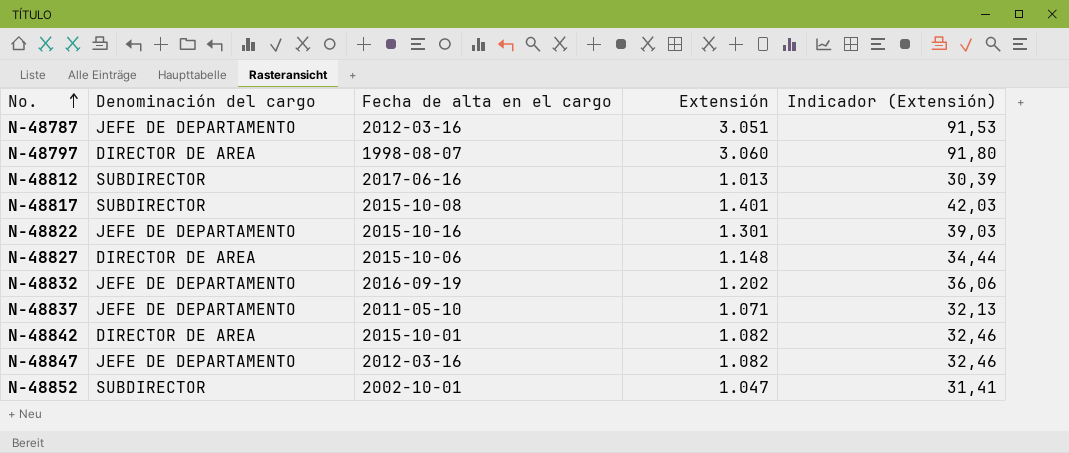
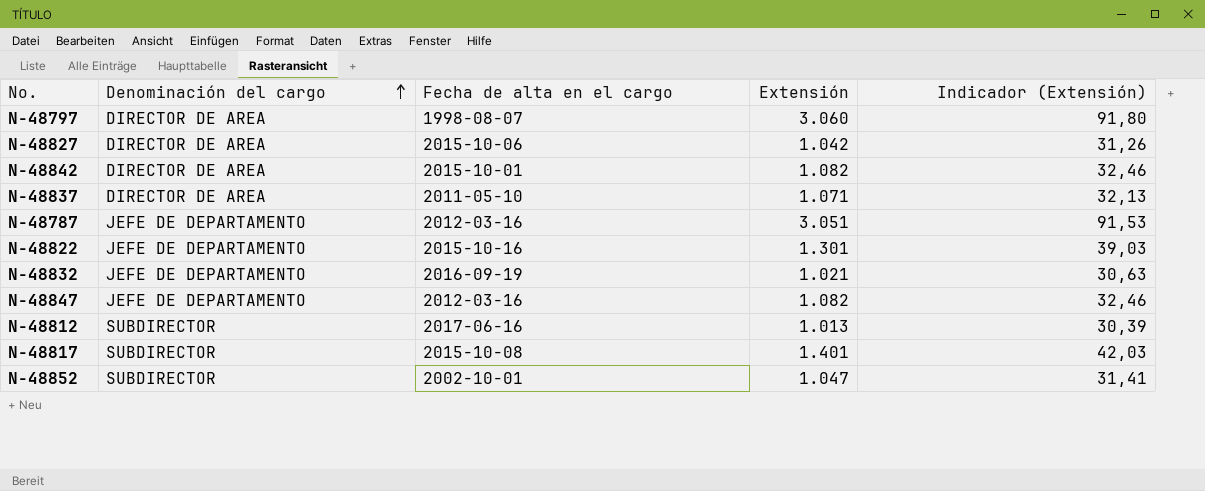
row order: No. ascending -> Denominación del cargo ascending
N-48827 | Extensión: 1.148 -> 1.042
N-48827 | Indicador (Extensión): 34,44 -> 31,26
N-48837 | Denominación del cargo: JEFE DE DEPARTAMENTO -> DIRECTOR DE AREA
N-48832 | Extensión: 1.202 -> 1.021
N-48832 | Indicador (Extensión): 36,06 -> 30,63

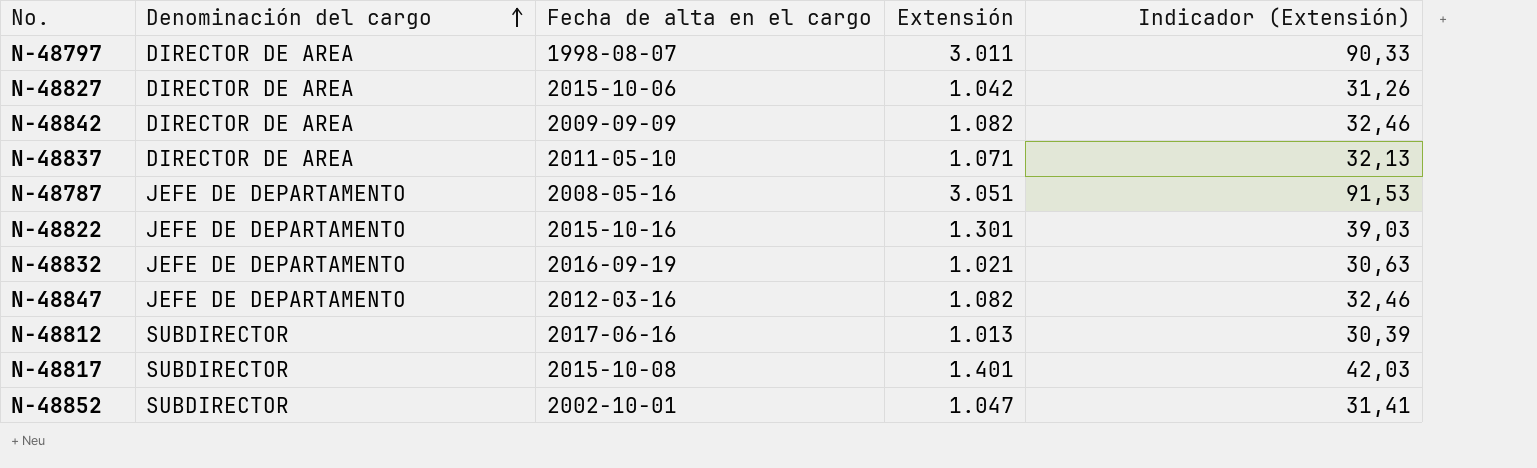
N-48797 | Extensión: 3.060 -> 3.011
N-48797 | Indicador (Extensión): 91,80 -> 90,33
N-48842 | Fecha de alta en el cargo: 2015-10-01 -> 2009-09-09
N-48787 | Fecha de alta en el cargo: 2012-03-16 -> 2008-05-16

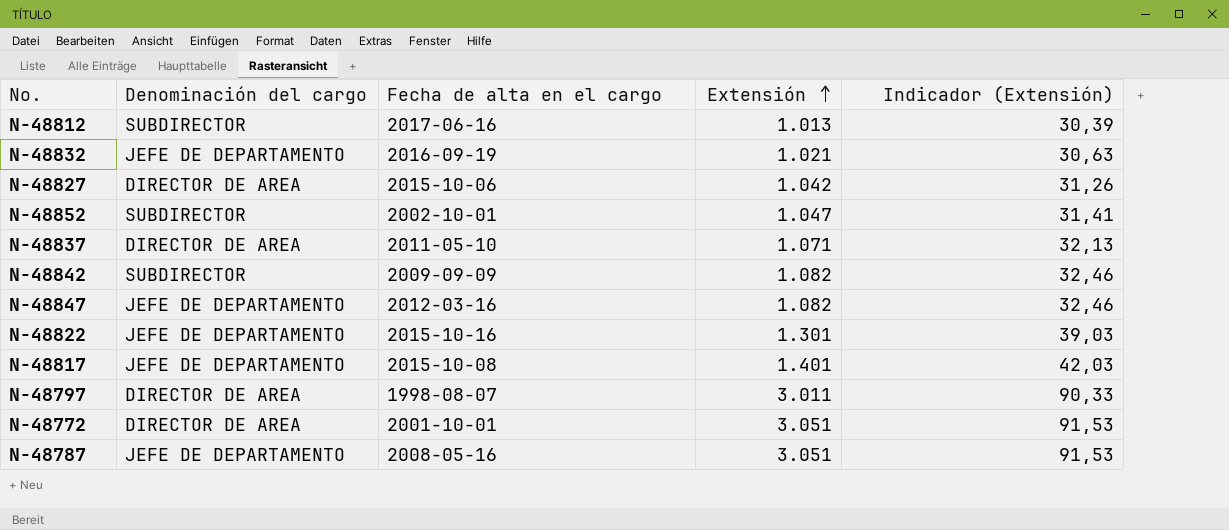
row order: Denominación del cargo ascending -> Extensión ascending
N-48842 | Denominación del cargo: DIRECTOR DE AREA -> SUBDIRECTOR
N-48817 | Denominación del cargo: SUBDIRECTOR -> JEFE DE DEPARTAMENTO
row N-48772: none -> DIRECTOR DE AREA | 2001-10-01 | 3.051 | 91,53

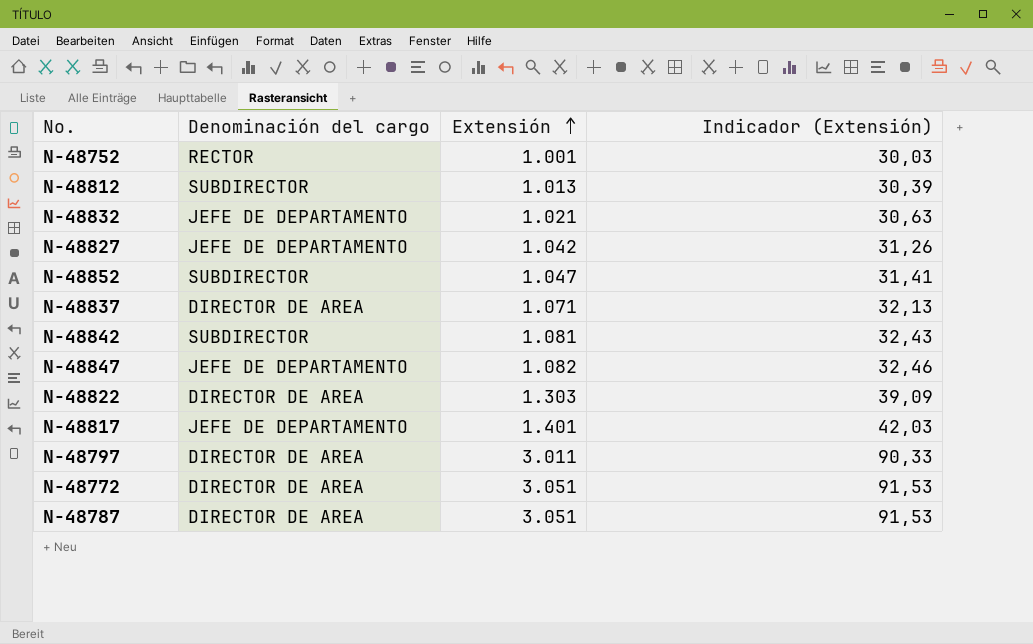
column Fecha de alta en el cargo | position: 3 -> none
row N-48752: none -> RECTOR | 1.001 | 30,03
N-48827 | Denominación del cargo: DIRECTOR DE AREA -> JEFE DE DEPARTAMENTO
N-48842 | Extensión: 1.082 -> 1.081
N-48842 | Indicador (Extensión): 32,46 -> 32,43
N-48822 | Denominación del cargo: JEFE DE DEPARTAMENTO -> DIRECTOR DE AREA
N-48822 | Extensión: 1.301 -> 1.303
N-48822 | Indicador (Extensión): 39,03 -> 39,09
N-48787 | Denominación del cargo: JEFE DE DEPARTAMENTO -> DIRECTOR DE AREA

